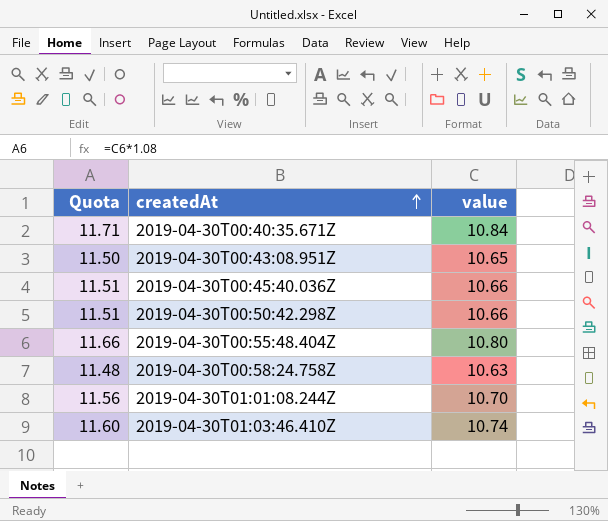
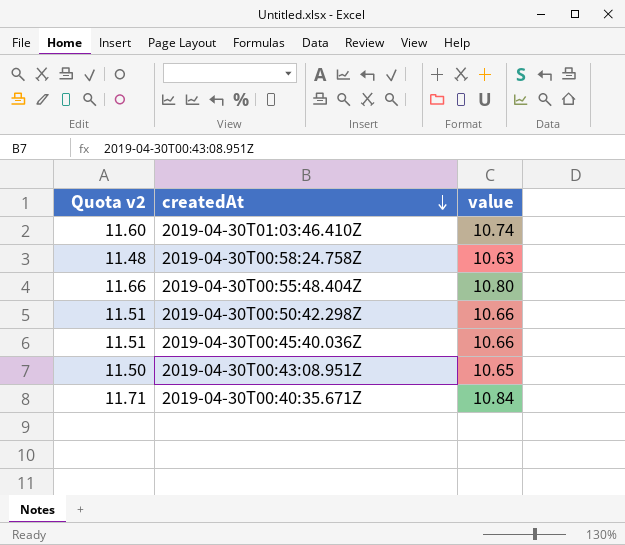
row order: createdAt ascending -> createdAt descending
column name: Quota -> Quota v2
row 2019-04-30T01:01:08.244Z: 11.56 | 10.70 -> none

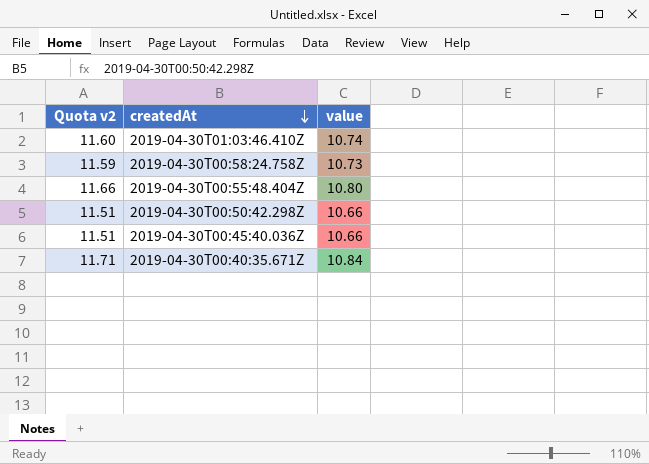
row 2019-04-30T00:43:08.951Z: 11.50 | 10.65 -> none
2019-04-30T00:58:24.758Z | Quota v2: 11.48 -> 11.59
2019-04-30T00:58:24.758Z | value: 10.63 -> 10.73

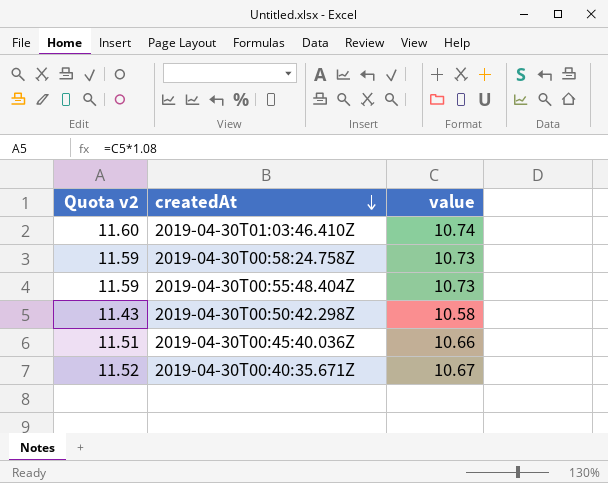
2019-04-30T00:55:48.404Z | Quota v2: 11.66 -> 11.59
2019-04-30T00:55:48.404Z | value: 10.80 -> 10.73
2019-04-30T00:50:42.298Z | Quota v2: 11.51 -> 11.43
2019-04-30T00:50:42.298Z | value: 10.66 -> 10.58
2019-04-30T00:40:35.671Z | Quota v2: 11.71 -> 11.52
2019-04-30T00:40:35.671Z | value: 10.84 -> 10.67

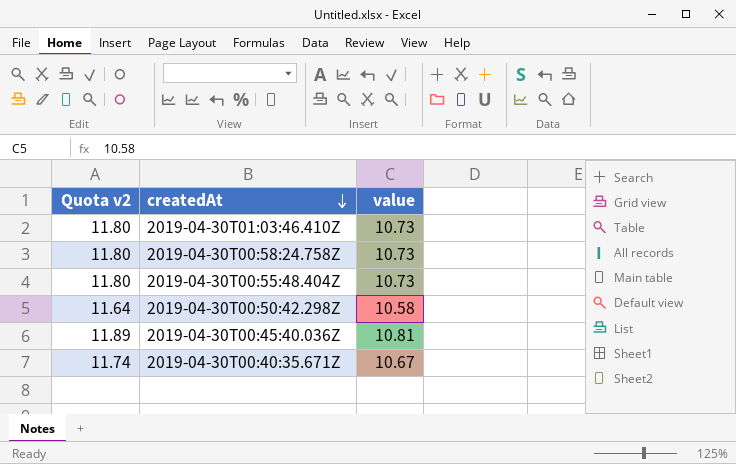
column Quota v2 | formula: [value] * 1.08 -> [value] * 1.1
2019-04-30T01:03:46.410Z | value: 10.74 -> 10.73
2019-04-30T00:45:40.036Z | value: 10.66 -> 10.81

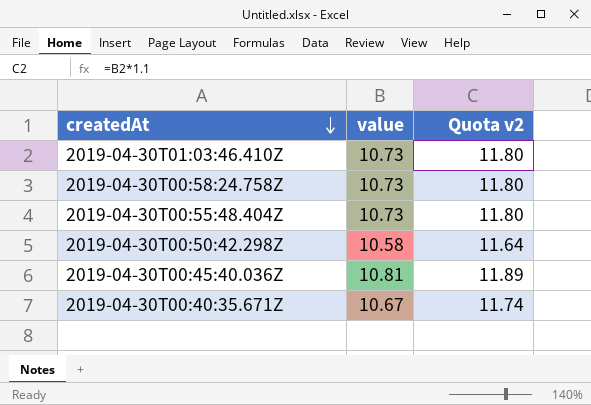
column Quota v2 | position: 1 -> 3

